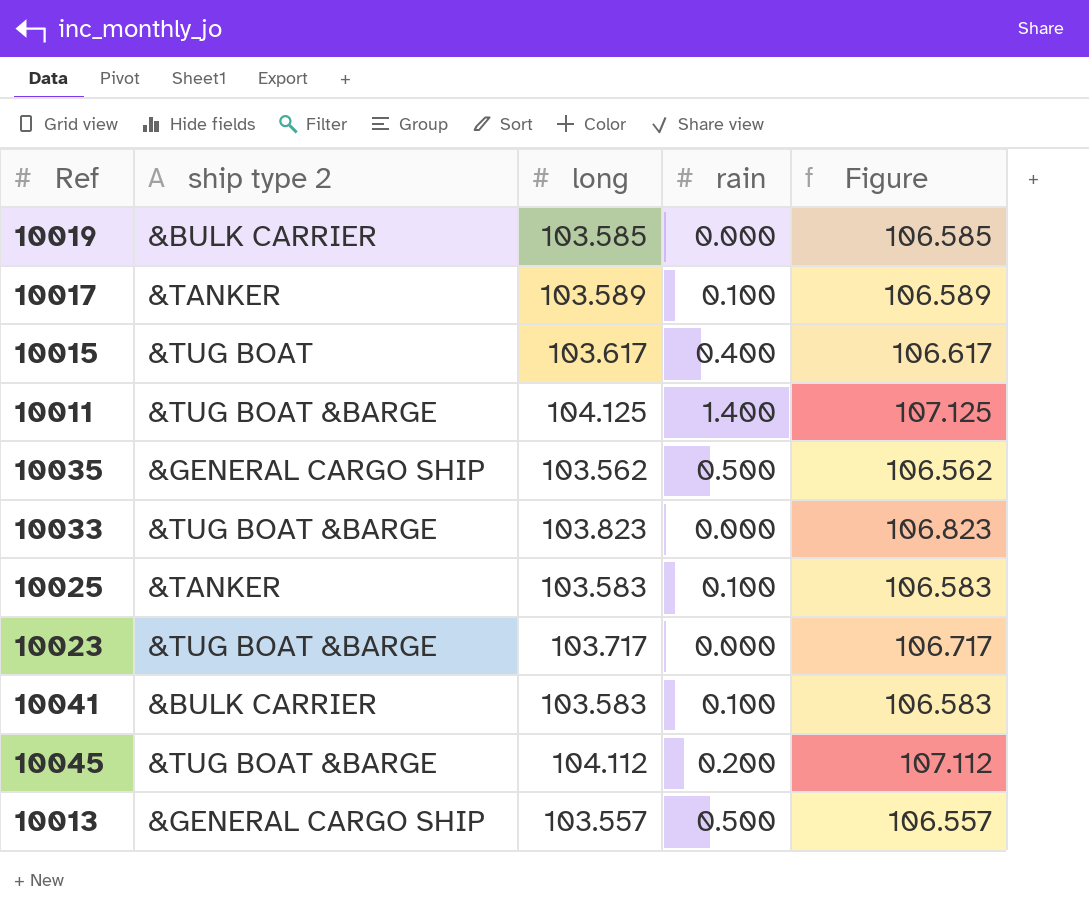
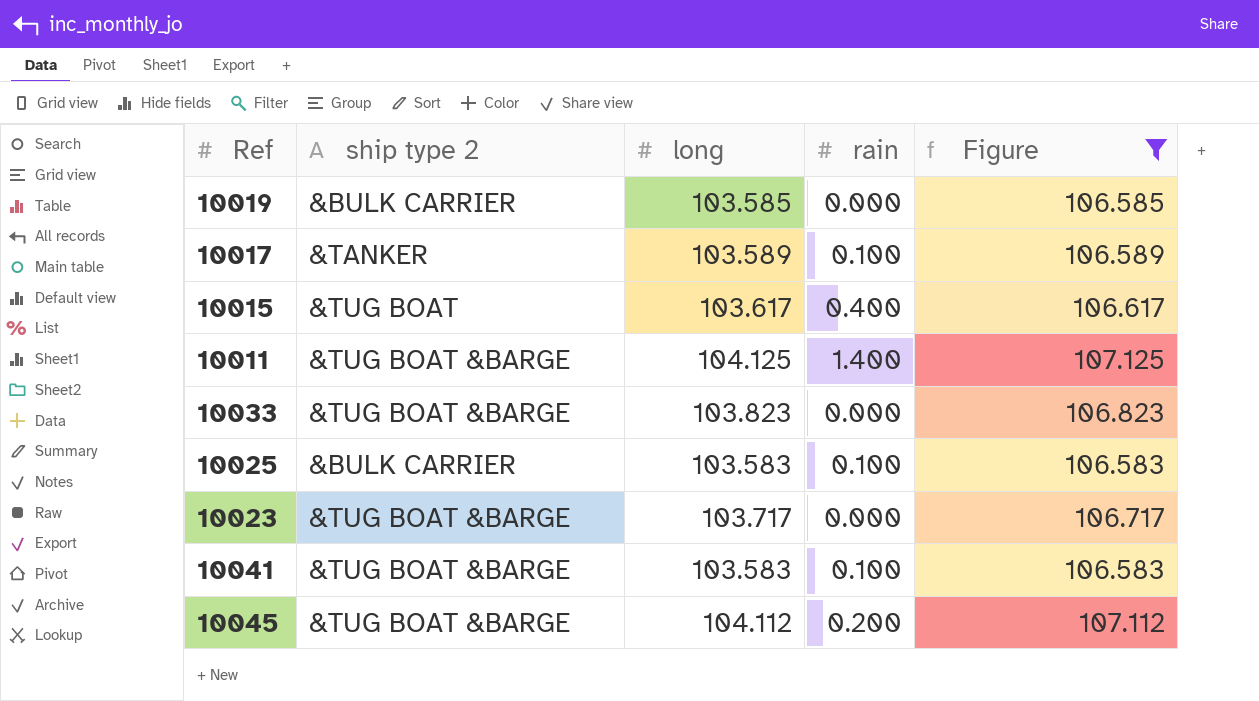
filter: none -> Figure >= 106.583
10025 | ship type 2: &TANKER -> &BULK CARRIER
10041 | ship type 2: &BULK CARRIER -> &TUG BOAT &BARGE

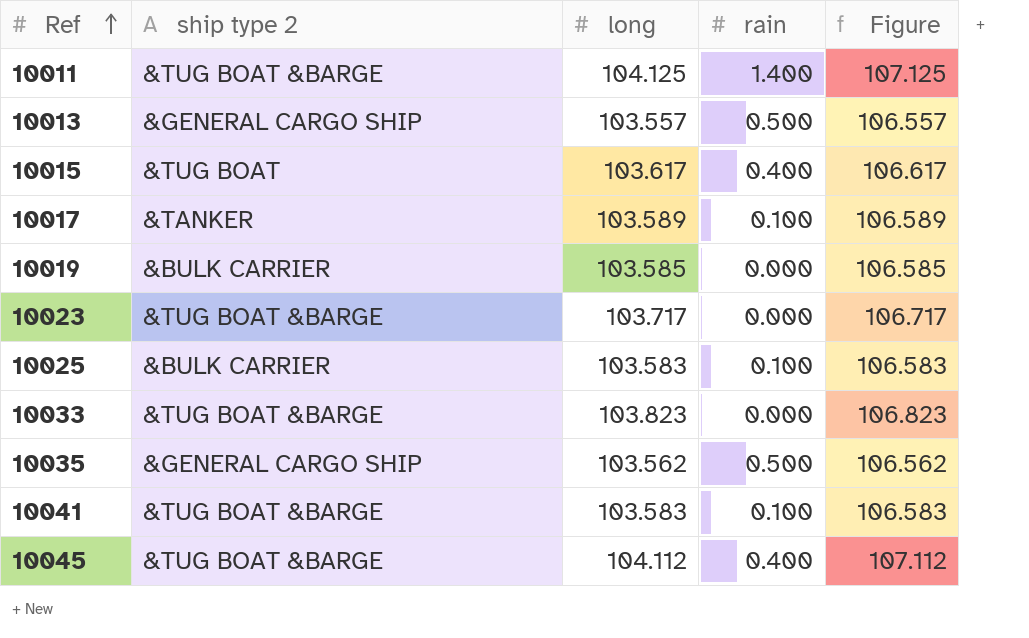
filter: Figure >= 106.583 -> none
row order: none -> Ref ascending
10045 | rain: 0.200 -> 0.400

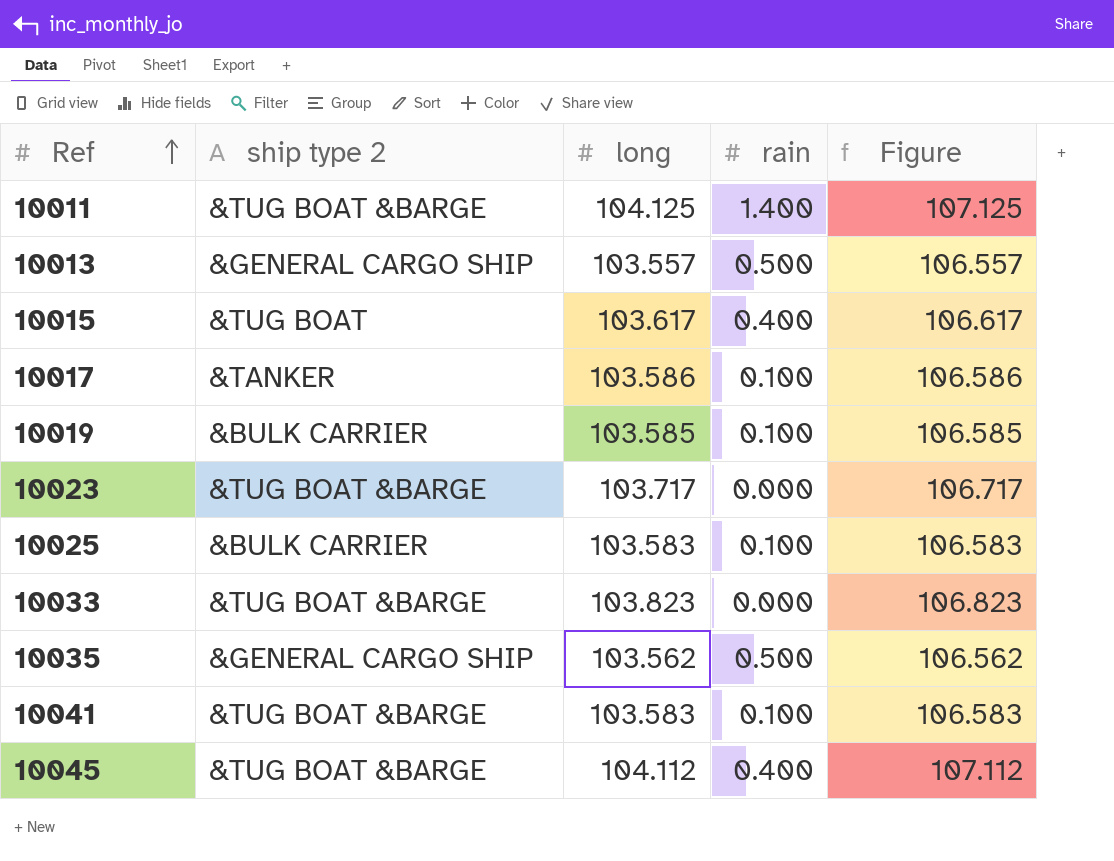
10017 | long: 103.589 -> 103.586
10017 | Figure: 106.589 -> 106.586
10019 | rain: 0.000 -> 0.100

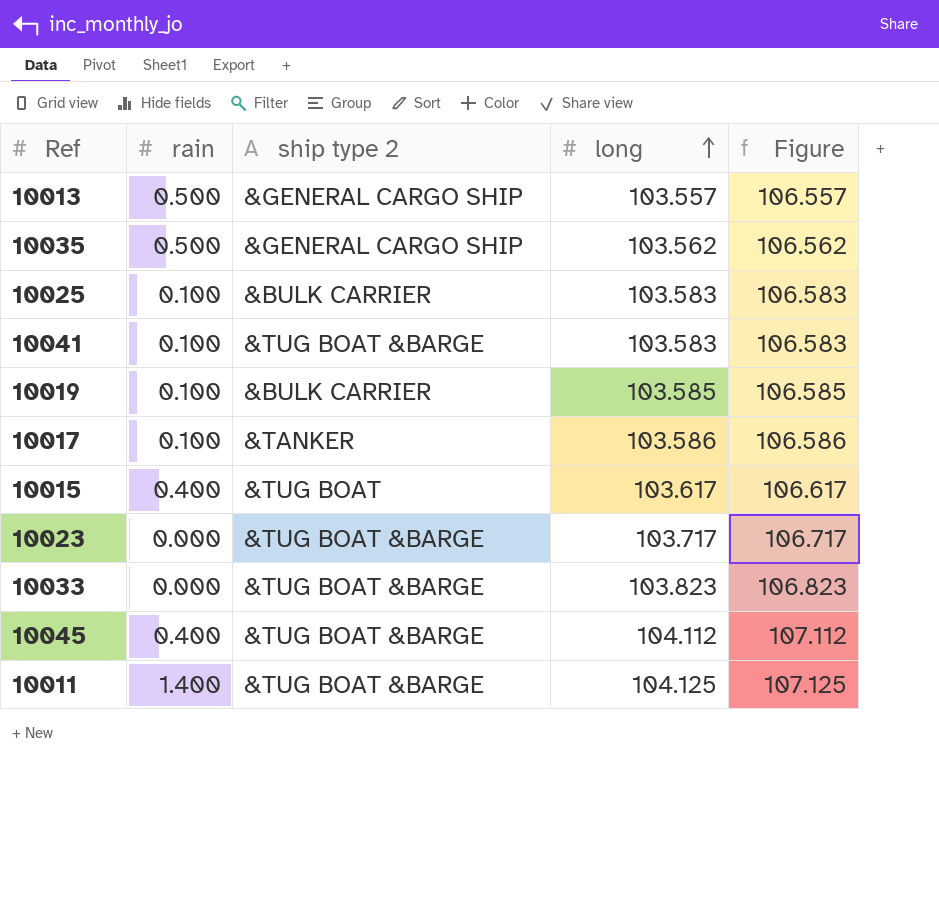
row order: Ref ascending -> long ascending
column rain | position: 4 -> 2

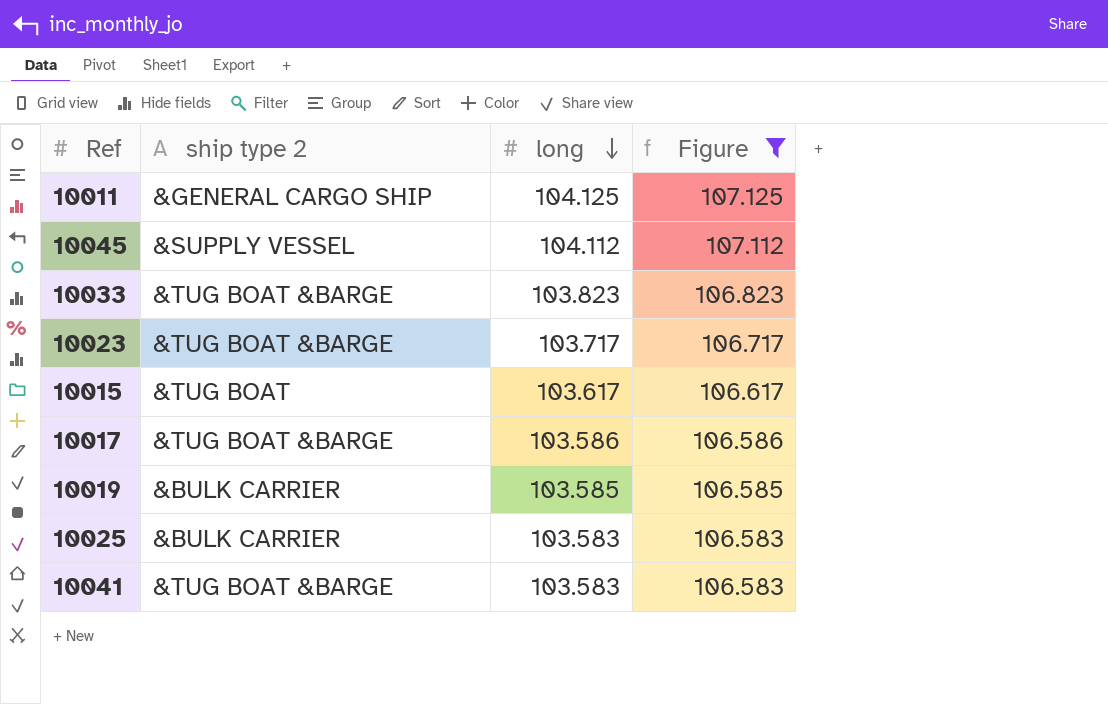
filter: none -> Figure >= 106.583
row order: long ascending -> long descending
column rain | position: 2 -> none
10011 | ship type 2: &TUG BOAT &BARGE -> &GENERAL CARGO SHIP
10045 | ship type 2: &TUG BOAT &BARGE -> &SUPPLY VESSEL
10017 | ship type 2: &TANKER -> &TUG BOAT &BARGE

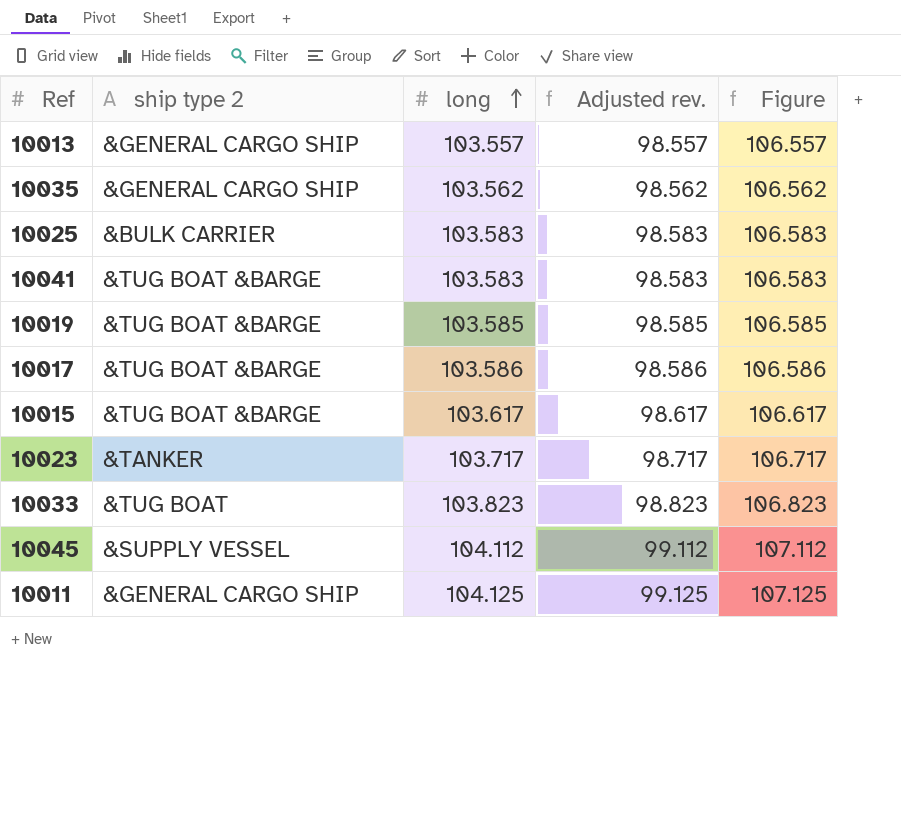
filter: Figure >= 106.583 -> none
row order: long descending -> long ascending
column Adjusted rev. | formula: none -> [long] - 5
10019 | ship type 2: &BULK CARRIER -> &TUG BOAT &BARGE
10015 | ship type 2: &TUG BOAT -> &TUG BOAT &BARGE
10023 | ship type 2: &TUG BOAT &BARGE -> &TANKER
10033 | ship type 2: &TUG BOAT &BARGE -> &TUG BOAT

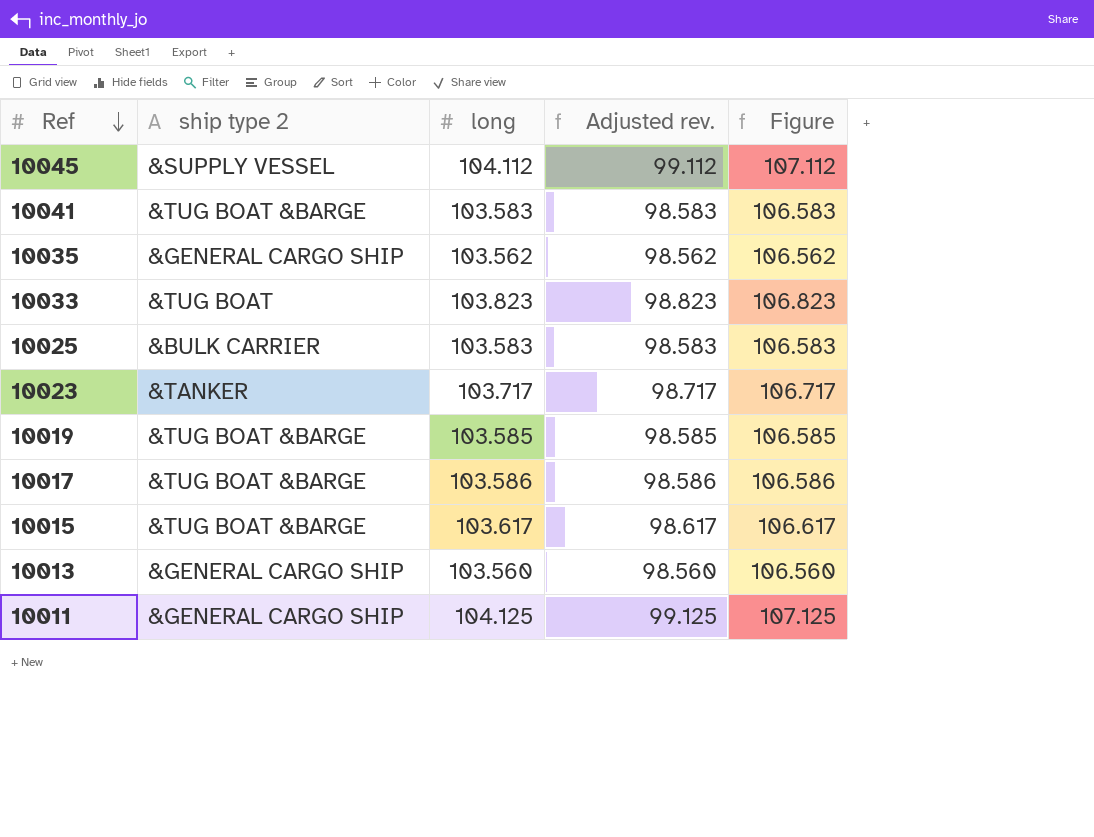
row order: long ascending -> Ref descending
10013 | long: 103.557 -> 103.560
10013 | Adjusted rev.: 98.557 -> 98.560
10013 | Figure: 106.557 -> 106.560

